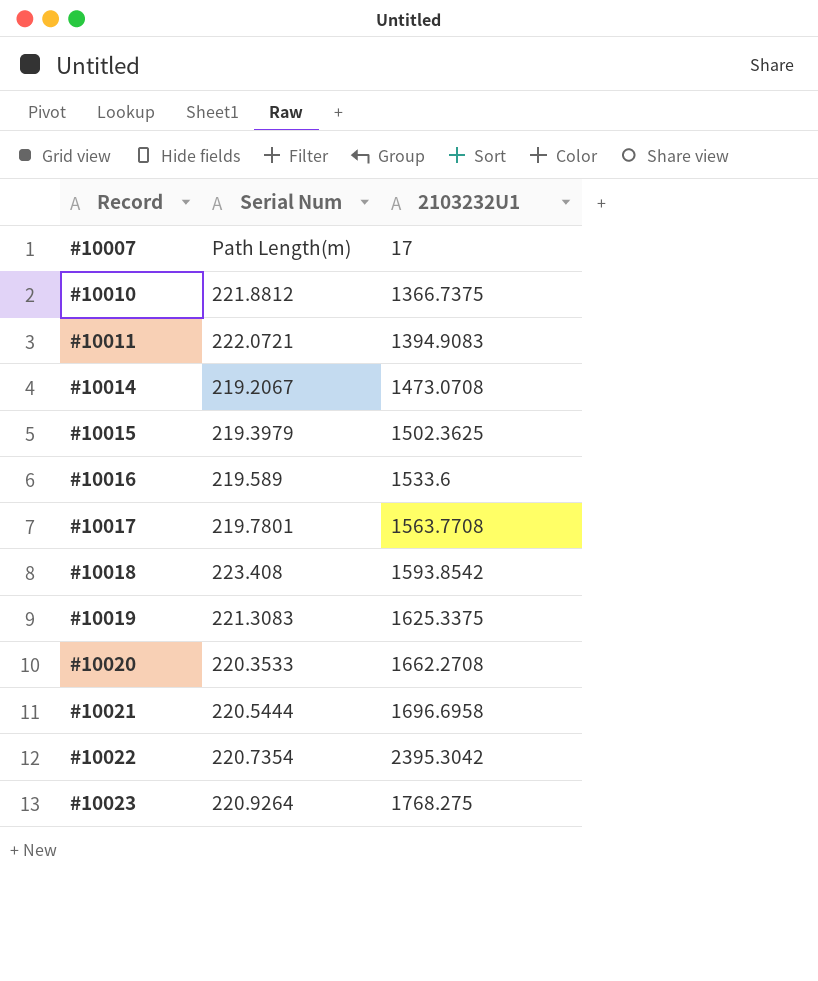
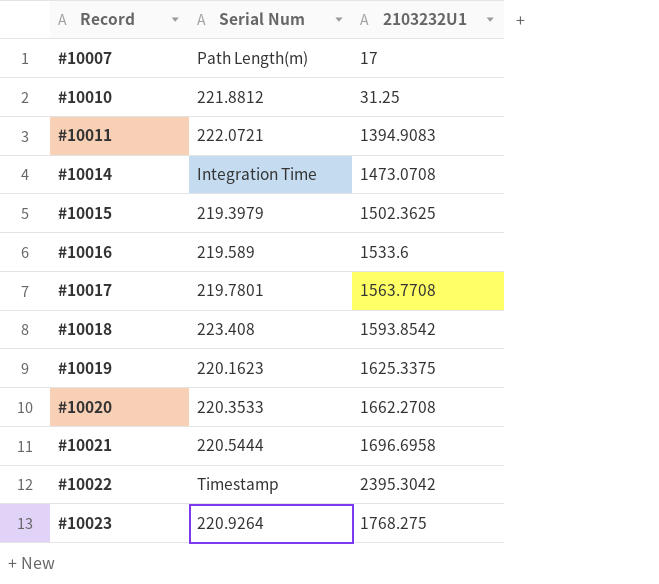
#10010 | 2103232U1: 1366.7375 -> 31.25
#10014 | Serial Num: 219.2067 -> Integration Time
#10019 | Serial Num: 221.3083 -> 220.1623
#10022 | Serial Num: 220.7354 -> Timestamp

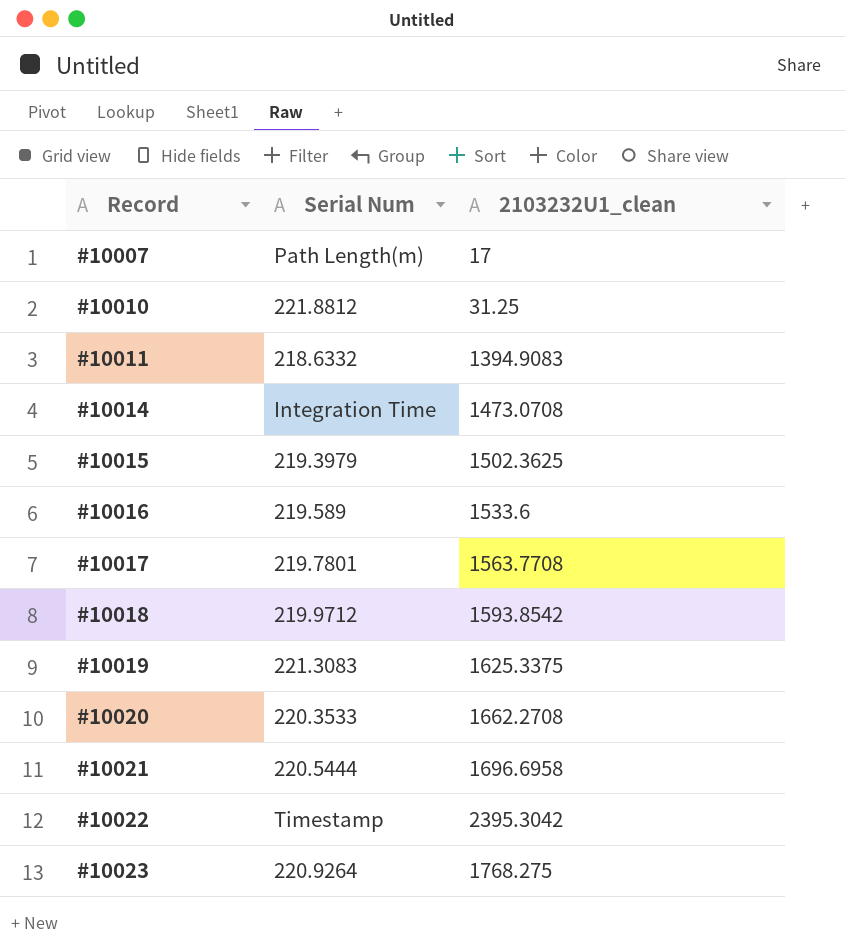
column name: 2103232U1 -> 2103232U1_clean
#10011 | Serial Num: 222.0721 -> 218.6332
#10018 | Serial Num: 223.408 -> 219.9712
#10019 | Serial Num: 220.1623 -> 221.3083

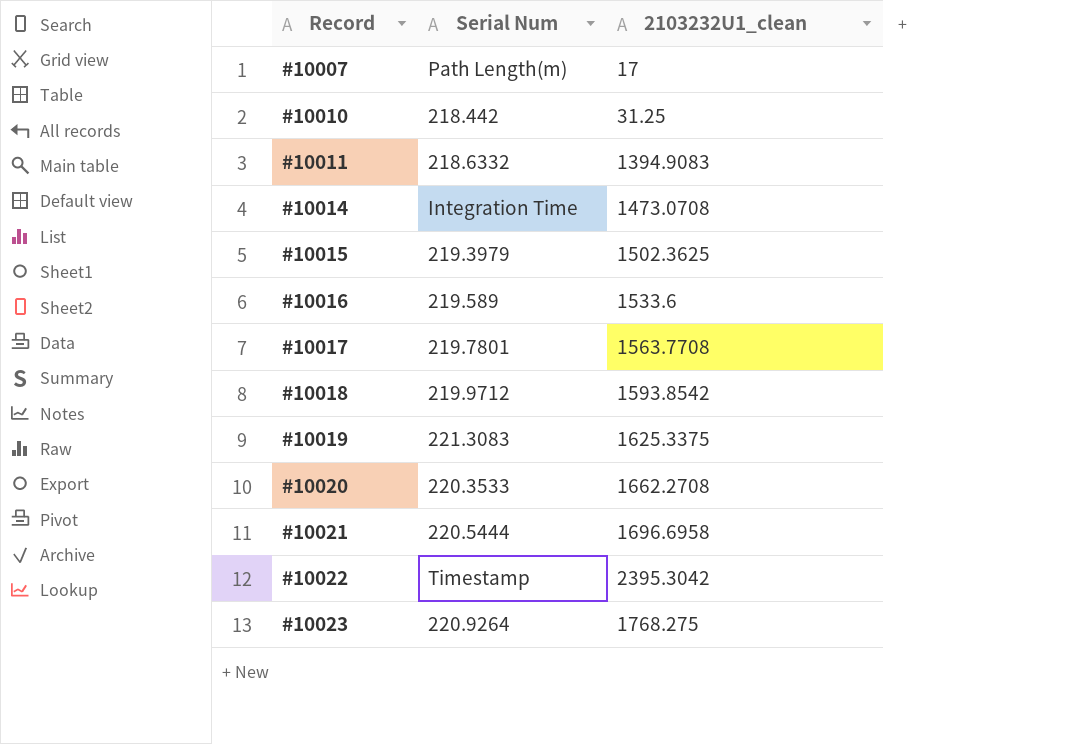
#10010 | Serial Num: 221.8812 -> 218.442

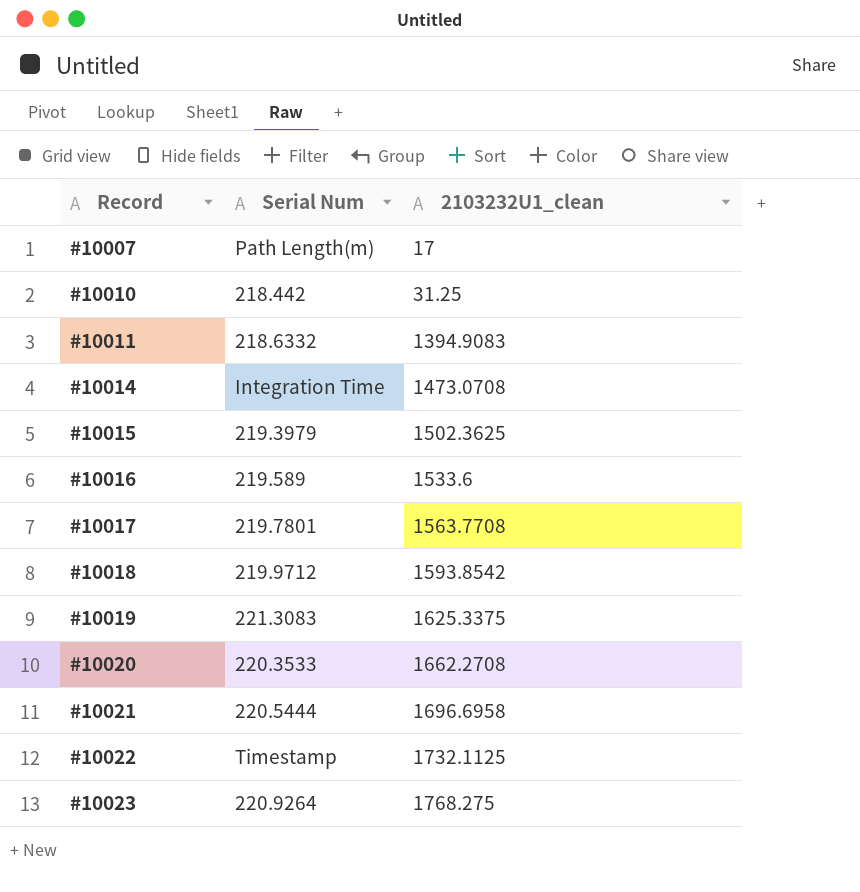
#10022 | 2103232U1_clean: 2395.3042 -> 1732.1125

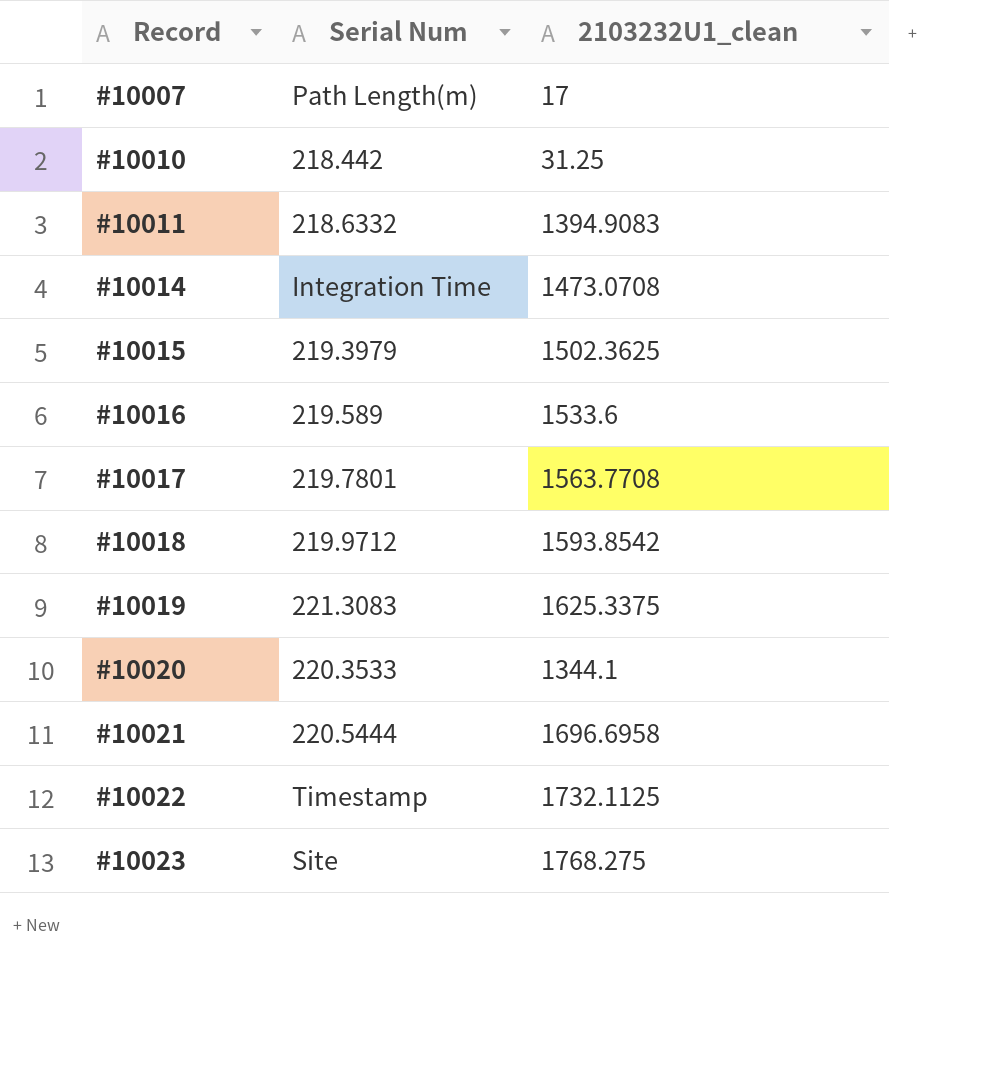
#10020 | 2103232U1_clean: 1662.2708 -> 1344.1
#10023 | Serial Num: 220.9264 -> Site

